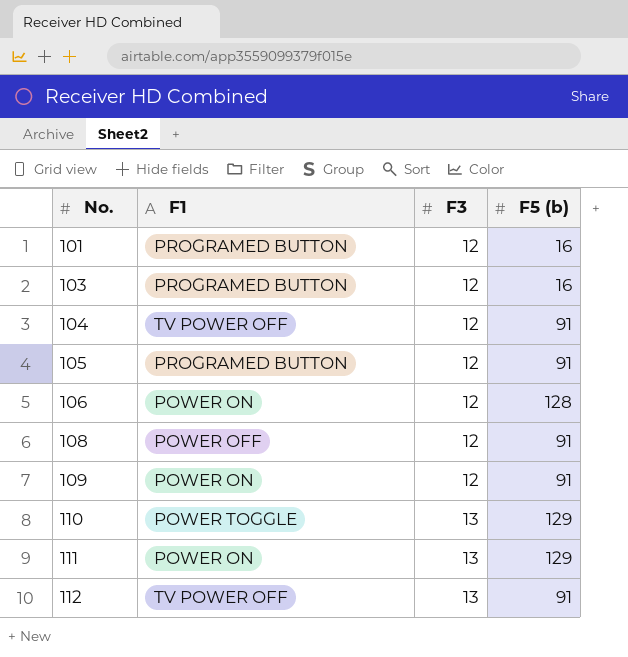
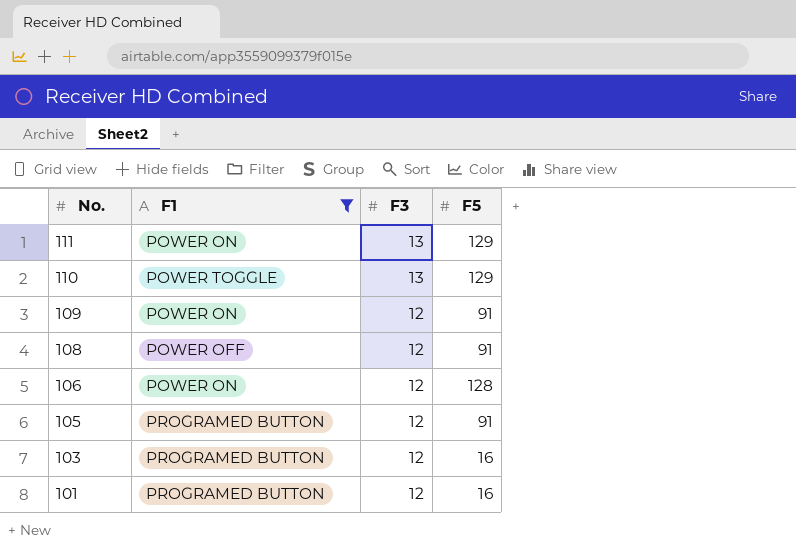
filter: none -> F1 != TV POWER OFF
row order: No. ascending -> No. descending
column name: F5 (b) -> F5

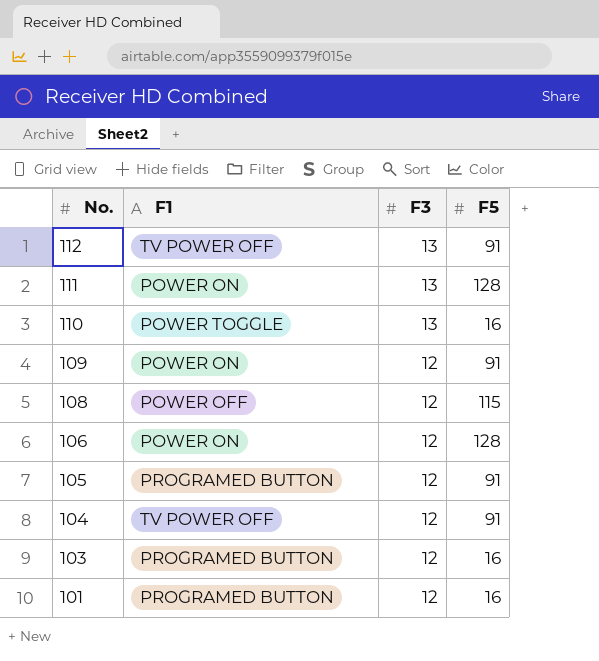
filter: F1 != TV POWER OFF -> none
111 | F5: 129 -> 128
110 | F5: 129 -> 16
108 | F5: 91 -> 115

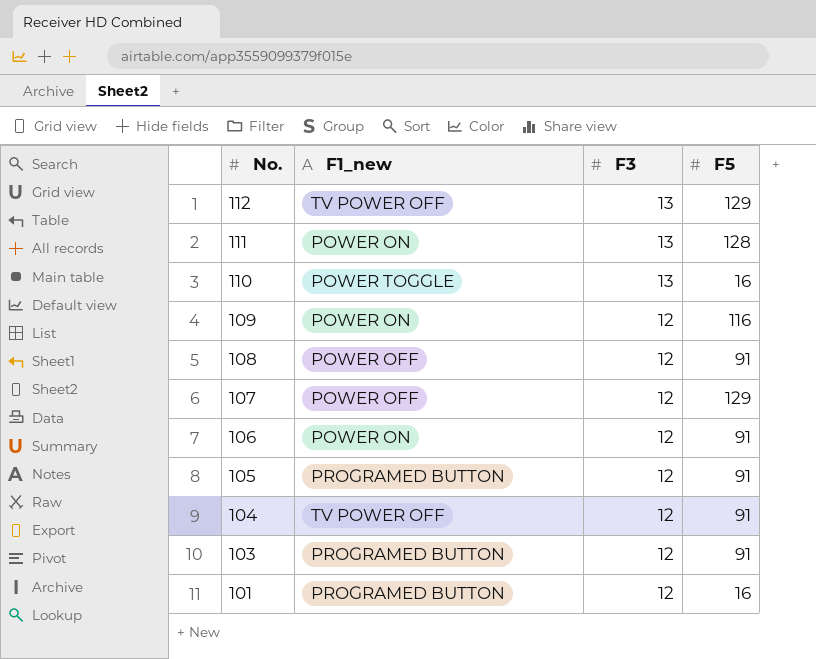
column name: F1 -> F1_new
112 | F5: 91 -> 129
109 | F5: 91 -> 116
108 | F5: 115 -> 91
row 107: none -> POWER OFF | 12 | 129
106 | F5: 128 -> 91
103 | F5: 16 -> 91

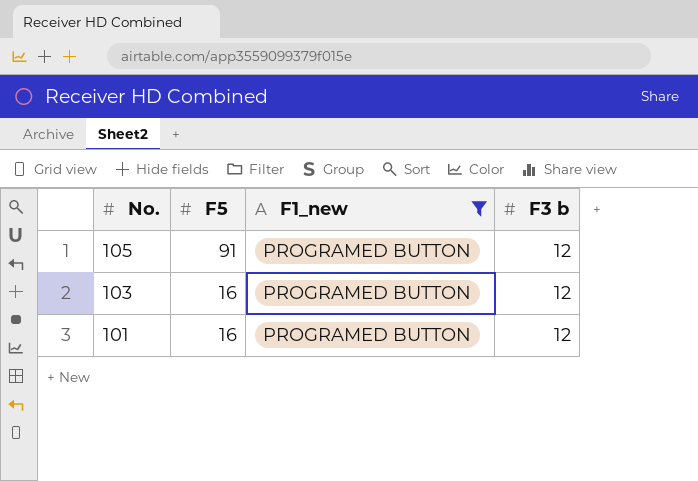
filter: none -> F1_new = PROGRAMED BUTTON
column F5 | position: 4 -> 2
column name: F3 -> F3 b
103 | F5: 91 -> 16

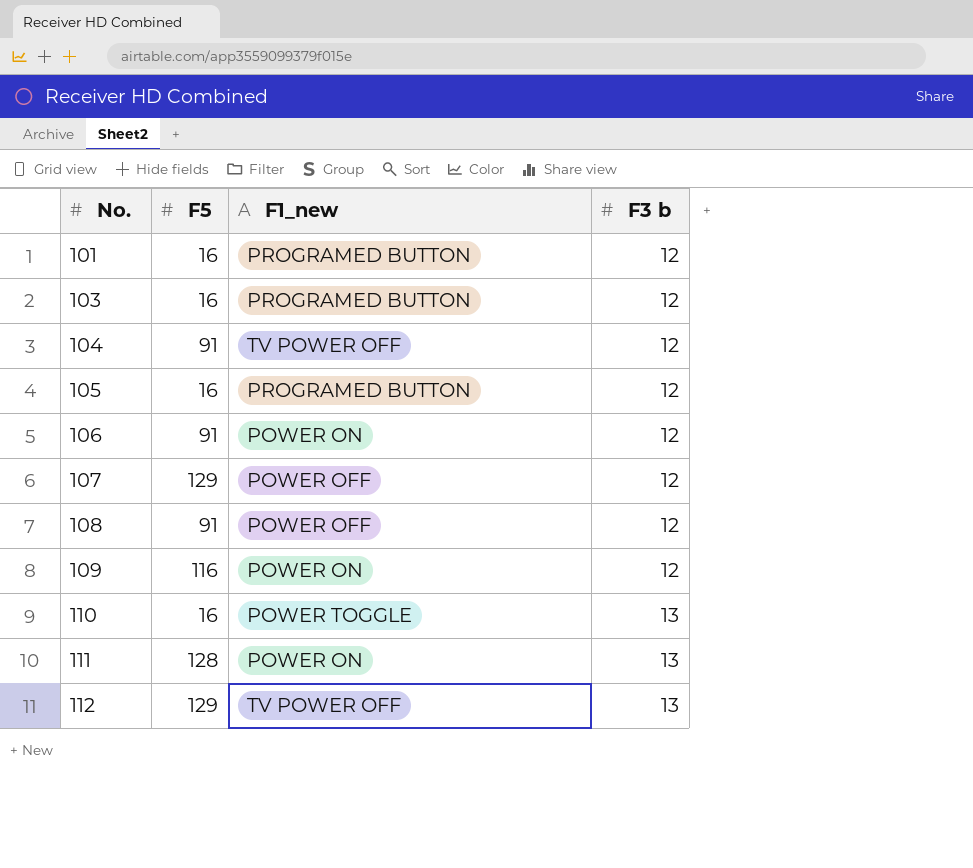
filter: F1_new = PROGRAMED BUTTON -> none
row order: No. descending -> No. ascending
105 | F5: 91 -> 16

